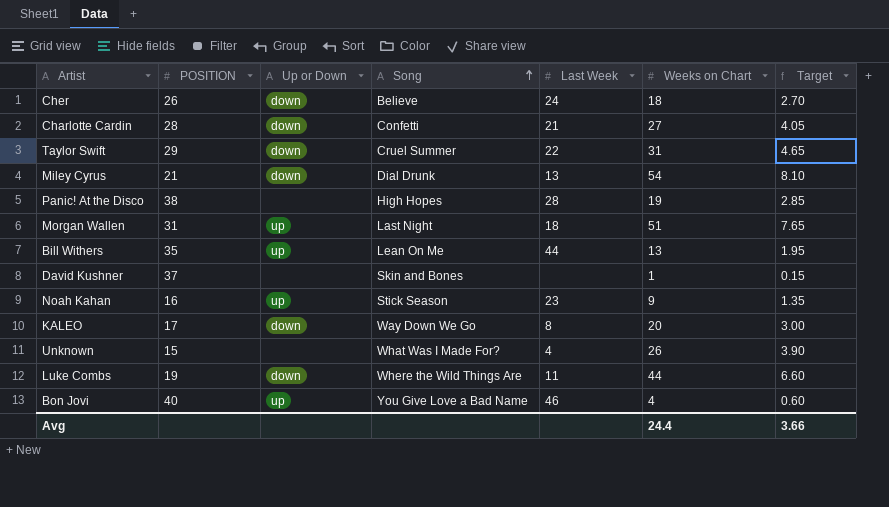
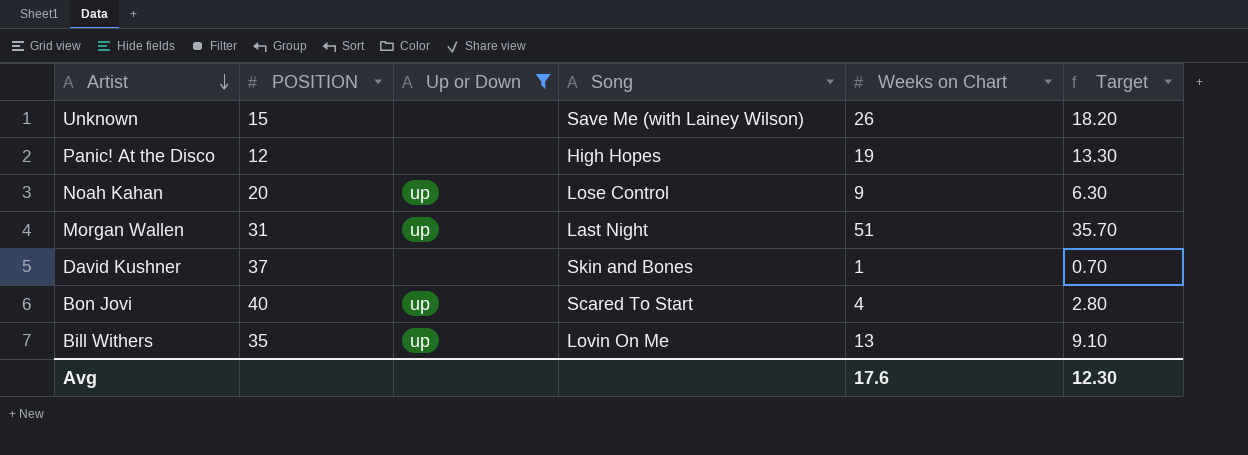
filter: none -> Up or Down != down
row order: Song ascending -> Artist descending
column Last Week | position: 5 -> none
column Target | formula: [Weeks on Chart] * 0.15 -> [Weeks on Chart] * 0.7
Unknown | Song: What Was I Made For? -> Save Me (with Lainey Wilson)
Panic! At the Disco | POSITION: 38 -> 12
Noah Kahan | POSITION: 16 -> 20
Noah Kahan | Song: Stick Season -> Lose Control
Bon Jovi | Song: You Give Love a Bad Name -> Scared To Start
Bill Withers | Song: Lean On Me -> Lovin On Me
Avg | Weeks on Chart: 24.4 -> 17.6
Avg | Target: 3.66 -> 12.30

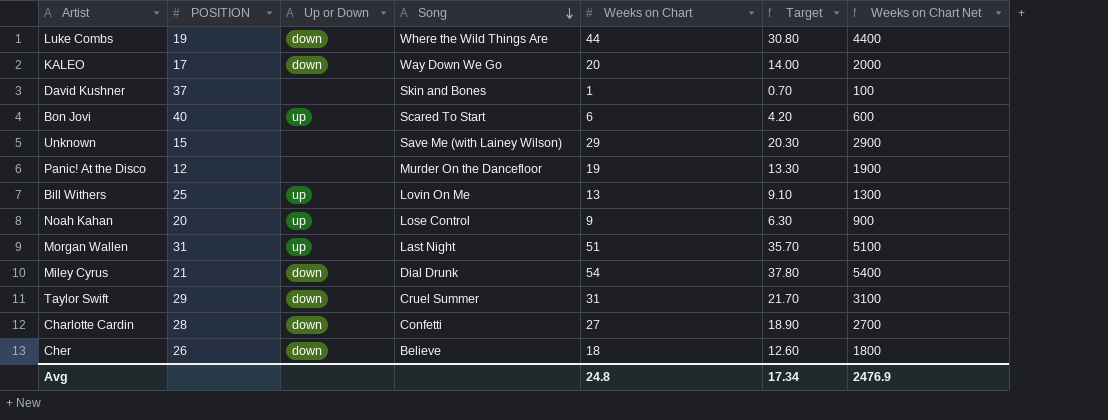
filter: Up or Down != down -> none
row order: Artist descending -> Song descending
column Weeks on Chart Net | formula: none -> [Weeks on Chart] * 100
Bon Jovi | Weeks on Chart: 4 -> 6
Bon Jovi | Target: 2.80 -> 4.20
Unknown | Weeks on Chart: 26 -> 29
Unknown | Target: 18.20 -> 20.30
Panic! At the Disco | Song: High Hopes -> Murder On the Dancefloor
Bill Withers | POSITION: 35 -> 25
Avg | Weeks on Chart: 17.6 -> 24.8
Avg | Target: 12.30 -> 17.34

